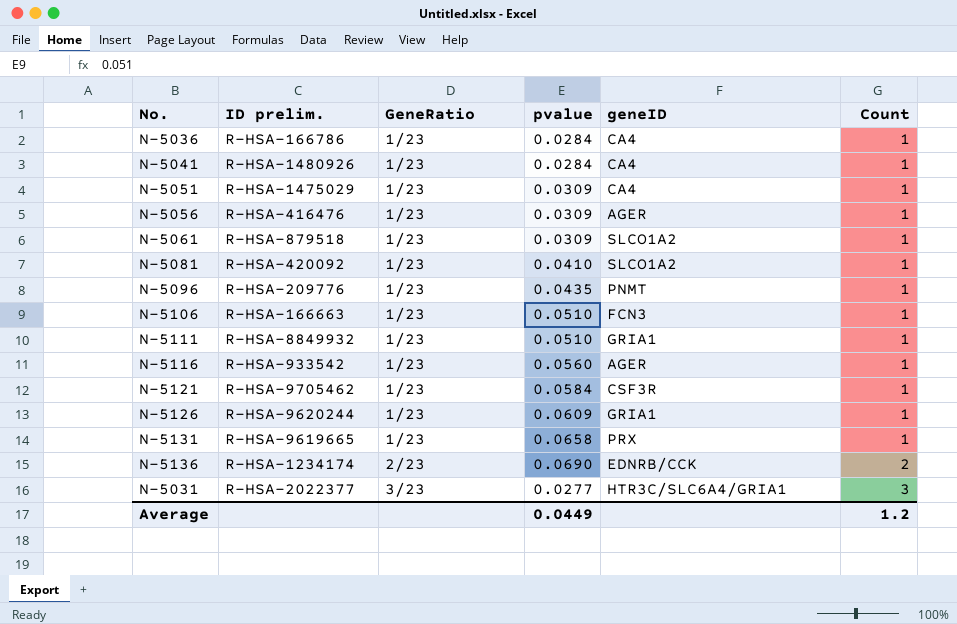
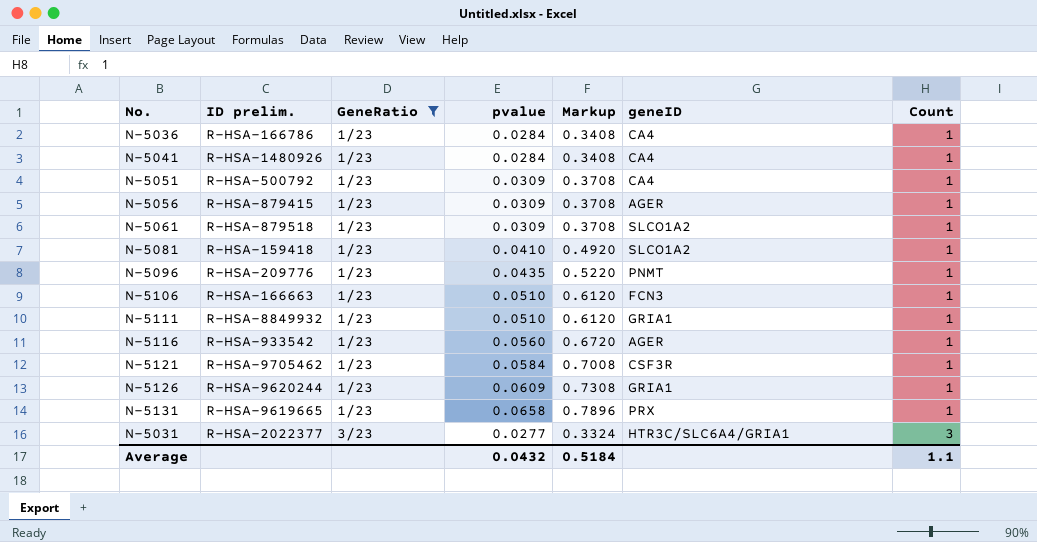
filter: none -> GeneRatio != 2/23
column Markup | formula: none -> [pvalue] * 12
N-5051 | ID prelim.: R-HSA-1475029 -> R-HSA-500792
N-5056 | ID prelim.: R-HSA-416476 -> R-HSA-879415
N-5081 | ID prelim.: R-HSA-420092 -> R-HSA-159418
Average | pvalue: 0.0449 -> 0.0432
Average | Count: 1.2 -> 1.1

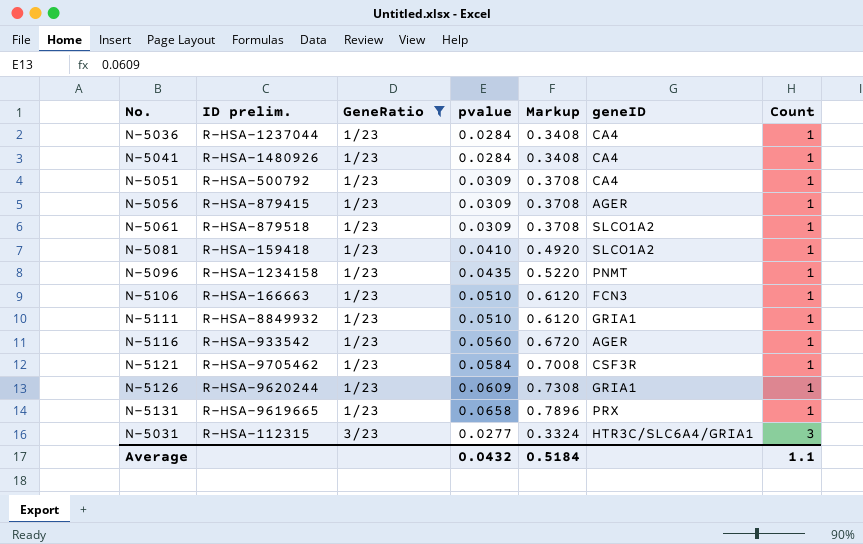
N-5036 | ID prelim.: R-HSA-166786 -> R-HSA-1237044
N-5096 | ID prelim.: R-HSA-209776 -> R-HSA-1234158
N-5031 | ID prelim.: R-HSA-2022377 -> R-HSA-112315

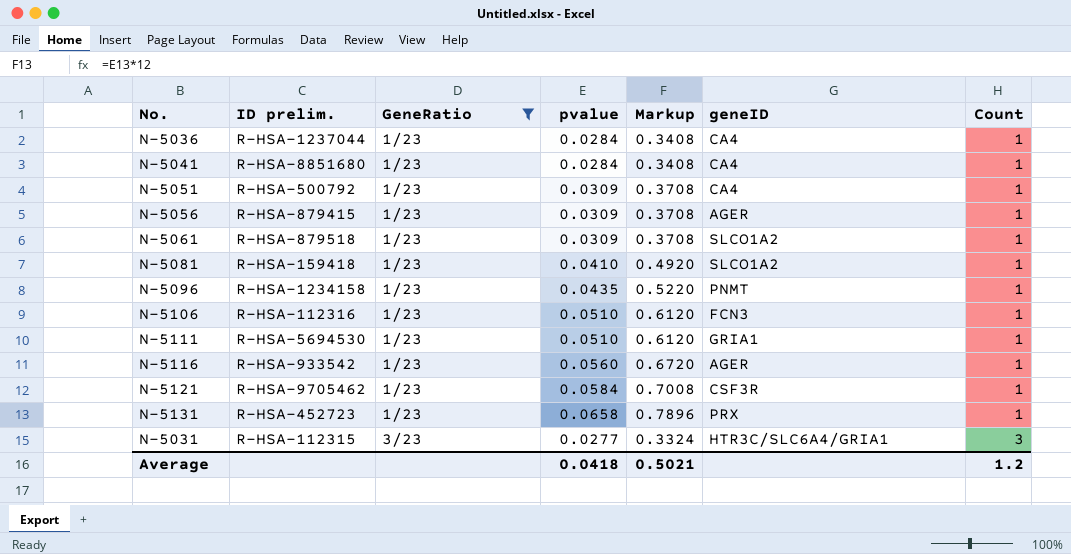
row N-5126: R-HSA-9620244 | 1/23 | 0.0609 | 0.7308 | GRIA1 | 1 -> none
N-5041 | ID prelim.: R-HSA-1480926 -> R-HSA-8851680
N-5106 | ID prelim.: R-HSA-166663 -> R-HSA-112316
N-5111 | ID prelim.: R-HSA-8849932 -> R-HSA-5694530
N-5131 | ID prelim.: R-HSA-9619665 -> R-HSA-452723
Average | pvalue: 0.0432 -> 0.0418
Average | Markup: 0.5184 -> 0.5021
Average | Count: 1.1 -> 1.2

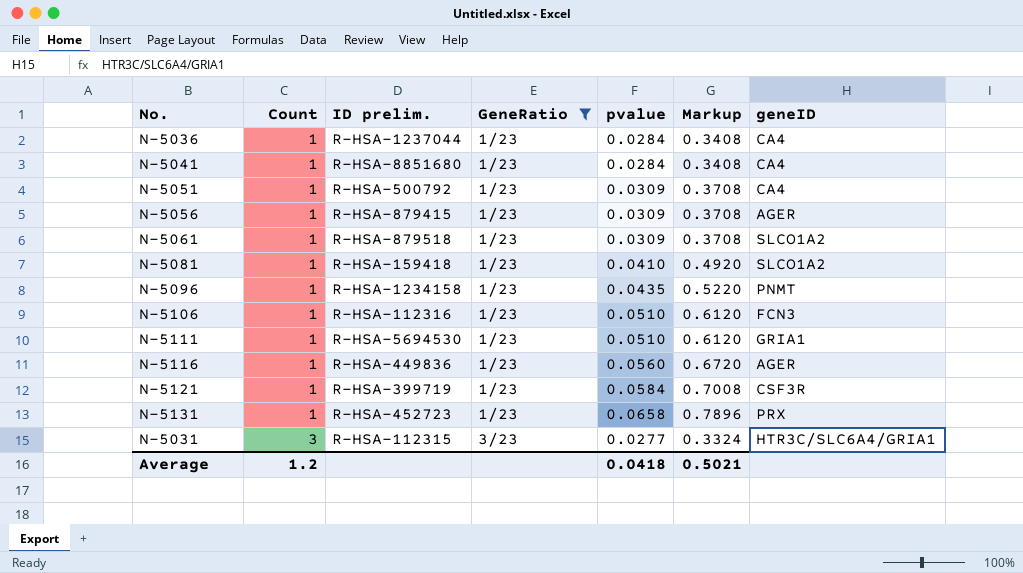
column Count | position: 7 -> 2
N-5116 | ID prelim.: R-HSA-933542 -> R-HSA-449836
N-5121 | ID prelim.: R-HSA-9705462 -> R-HSA-399719

